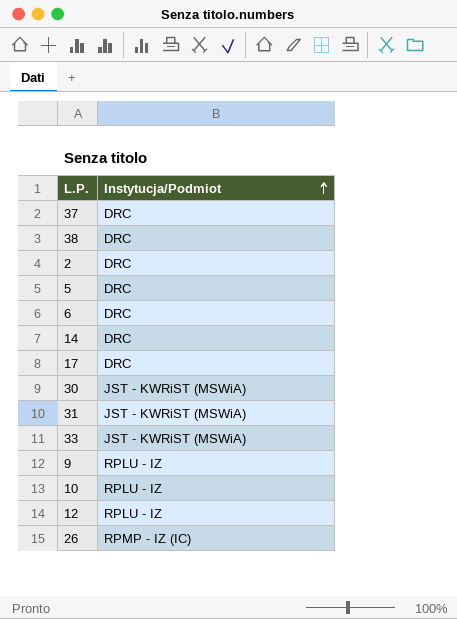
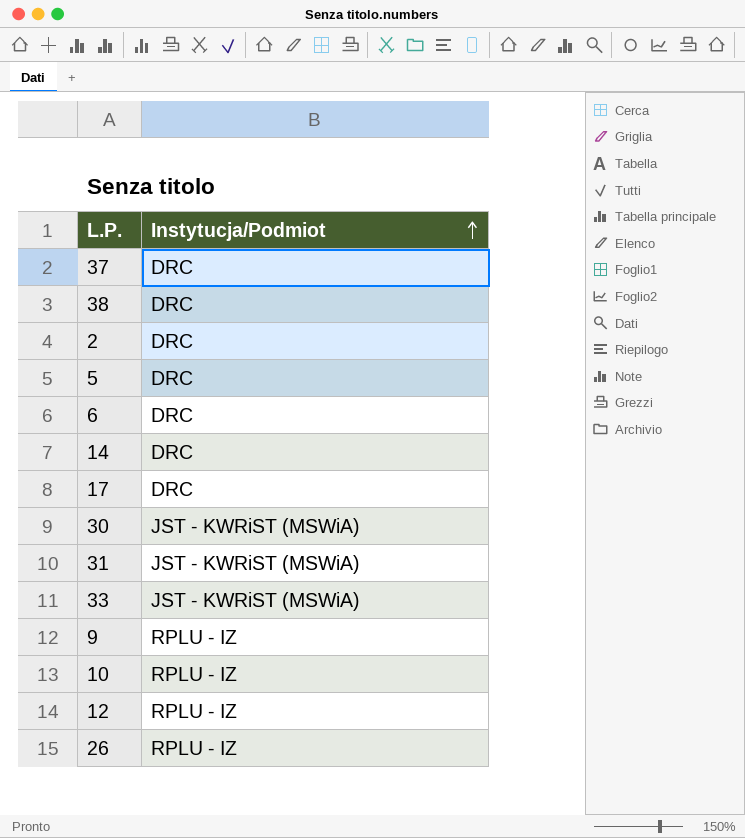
26 | Instytucja/Podmiot: RPMP - IZ (IC) -> RPLU - IZ

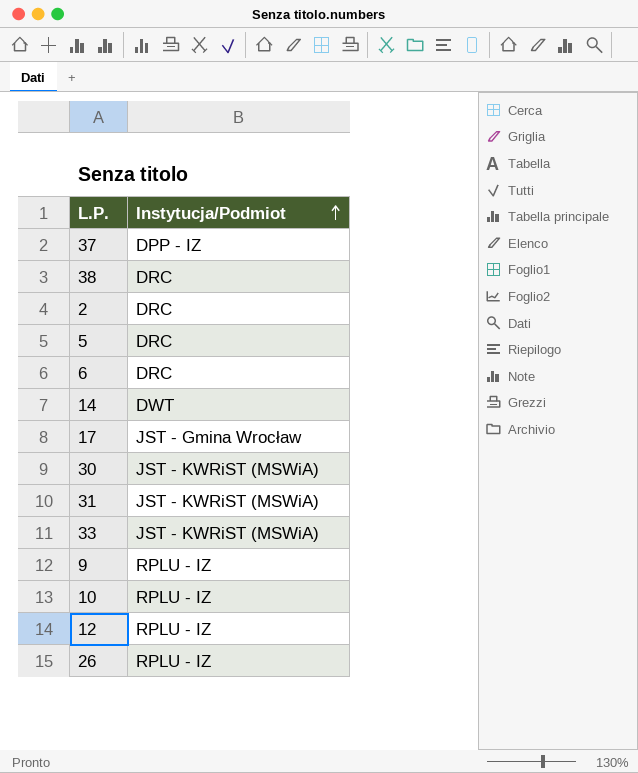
37 | Instytucja/Podmiot: DRC -> DPP - IZ
14 | Instytucja/Podmiot: DRC -> DWT
17 | Instytucja/Podmiot: DRC -> JST - Gmina Wrocław

